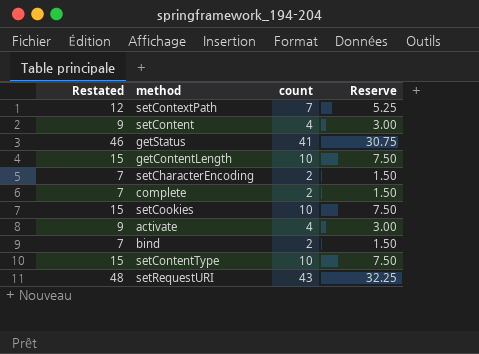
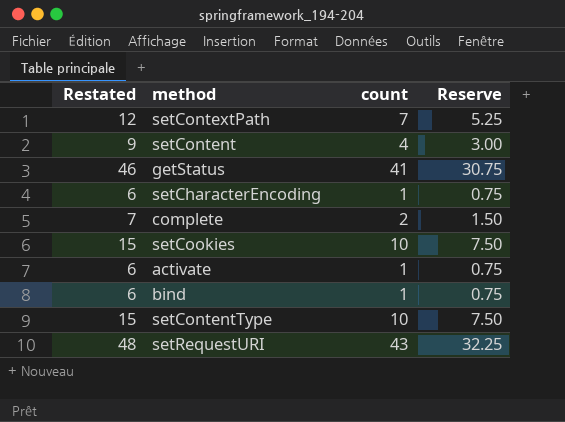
row getContentLength: 15 | 10 | 7.50 -> none
setCharacterEncoding | Restated: 7 -> 6
setCharacterEncoding | count: 2 -> 1
setCharacterEncoding | Reserve: 1.50 -> 0.75
activate | Restated: 9 -> 6
activate | count: 4 -> 1
activate | Reserve: 3.00 -> 0.75
bind | Restated: 7 -> 6
bind | count: 2 -> 1
bind | Reserve: 1.50 -> 0.75

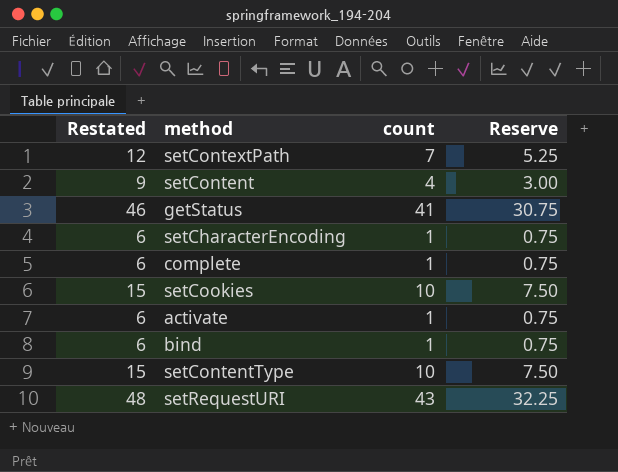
complete | Restated: 7 -> 6
complete | count: 2 -> 1
complete | Reserve: 1.50 -> 0.75

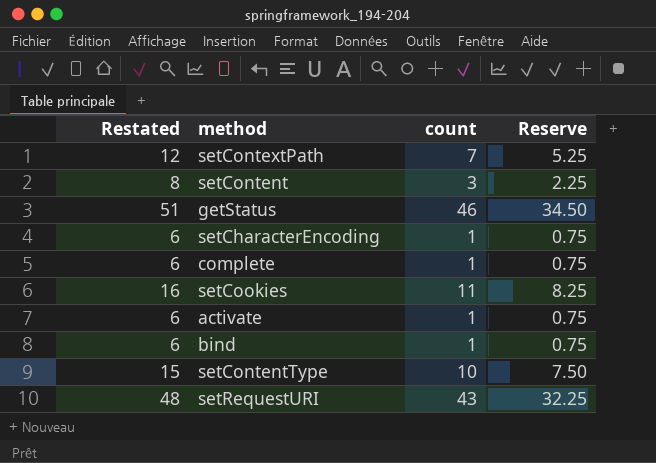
setContent | Restated: 9 -> 8
setContent | count: 4 -> 3
setContent | Reserve: 3.00 -> 2.25
getStatus | Restated: 46 -> 51
getStatus | count: 41 -> 46
getStatus | Reserve: 30.75 -> 34.50
setCookies | Restated: 15 -> 16
setCookies | count: 10 -> 11
setCookies | Reserve: 7.50 -> 8.25

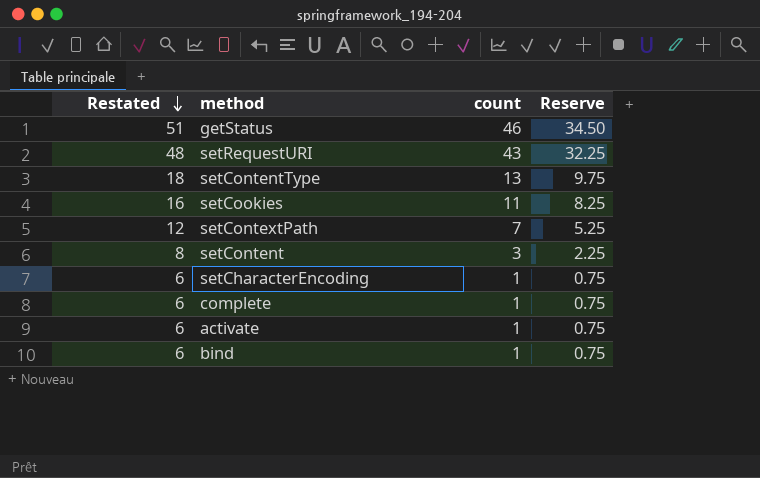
row order: none -> Restated descending
setContentType | Restated: 15 -> 18
setContentType | count: 10 -> 13
setContentType | Reserve: 7.50 -> 9.75

